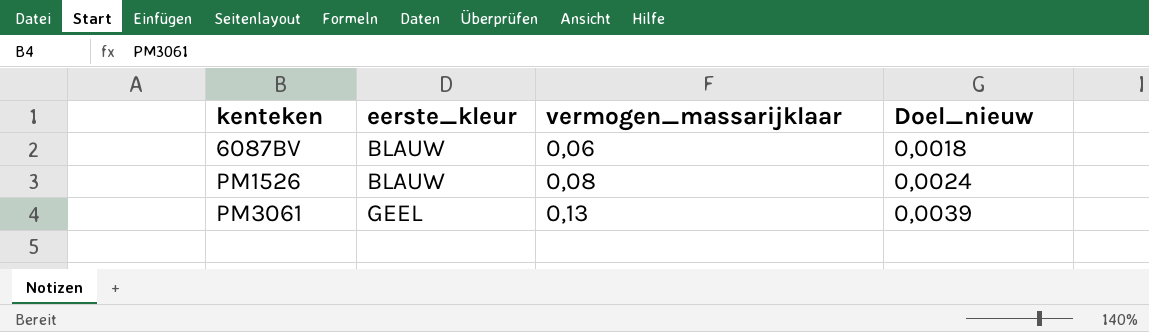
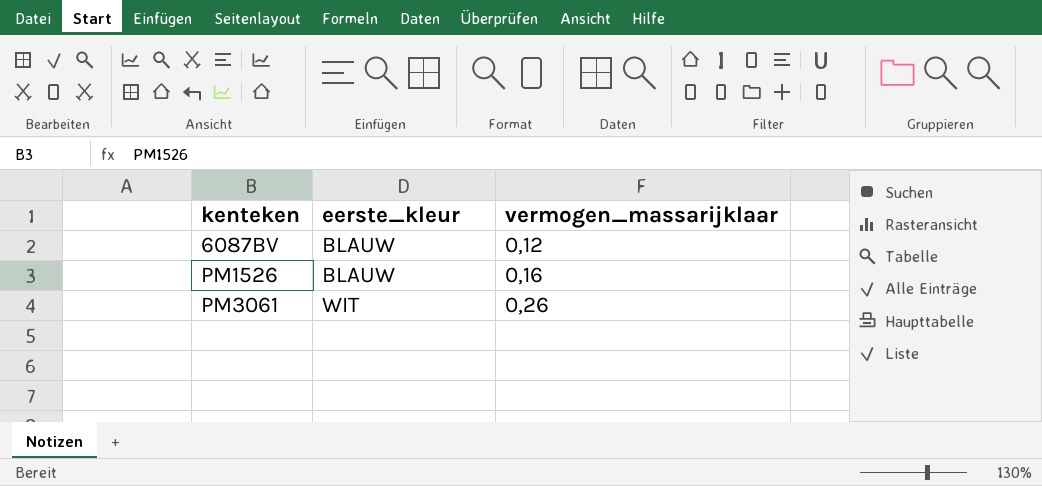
column Doel_nieuw | formula: [vermogen_massarijklaar] * 0,03 -> none
6087BV | vermogen_massarijklaar: 0,06 -> 0,12
PM1526 | vermogen_massarijklaar: 0,08 -> 0,16
PM3061 | eerste_kleur: GEEL -> WIT
PM3061 | vermogen_massarijklaar: 0,13 -> 0,26

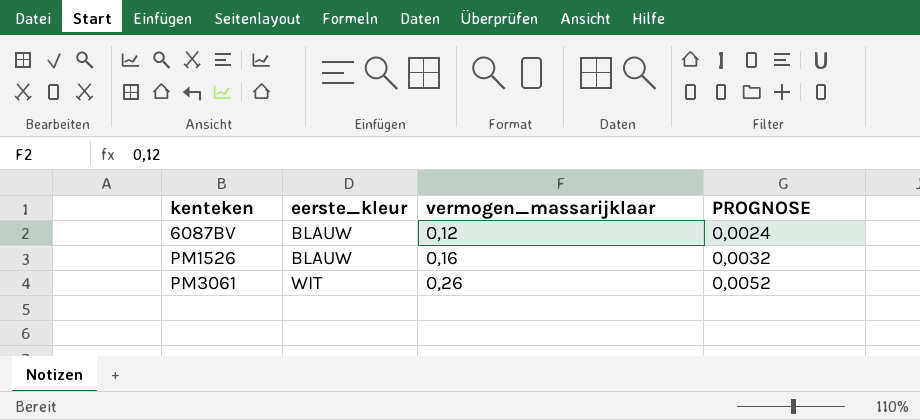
column PROGNOSE | formula: none -> [vermogen_massarijklaar] * 0,02

